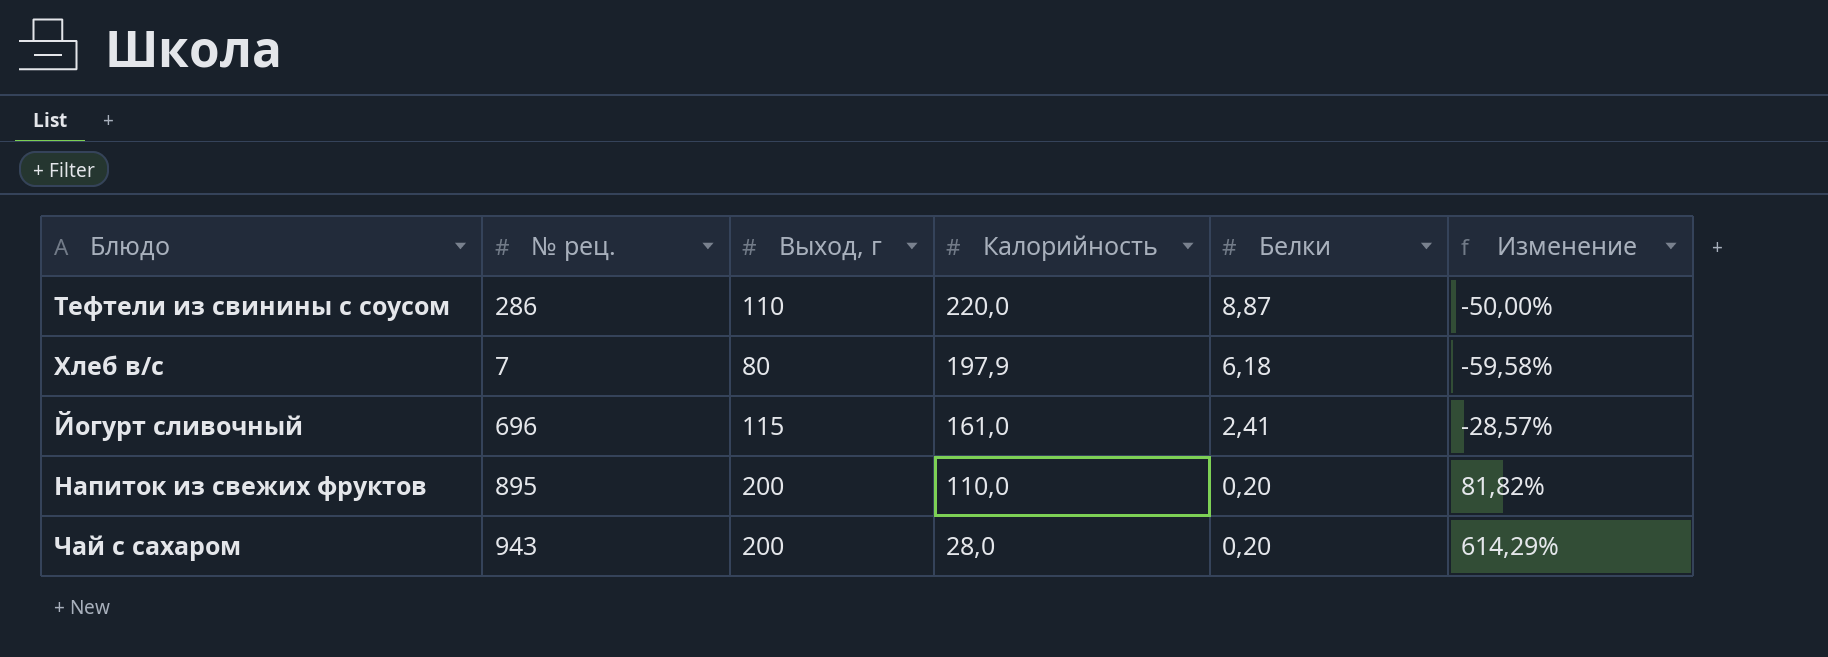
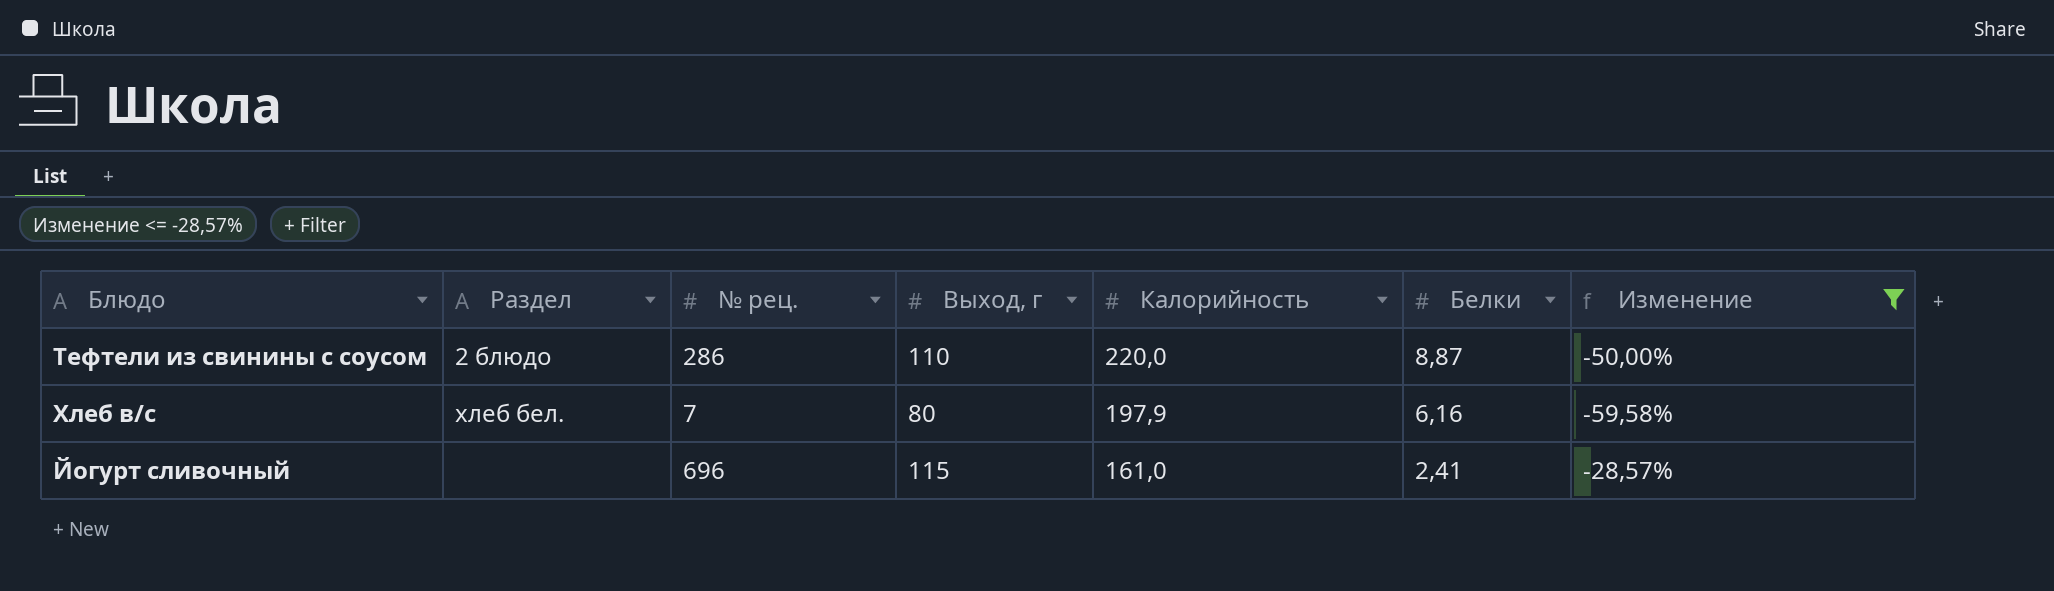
filter: none -> Изменение <= -28,57%
column Раздел | position: none -> 2
Хлеб в/с | Белки: 6,18 -> 6,16

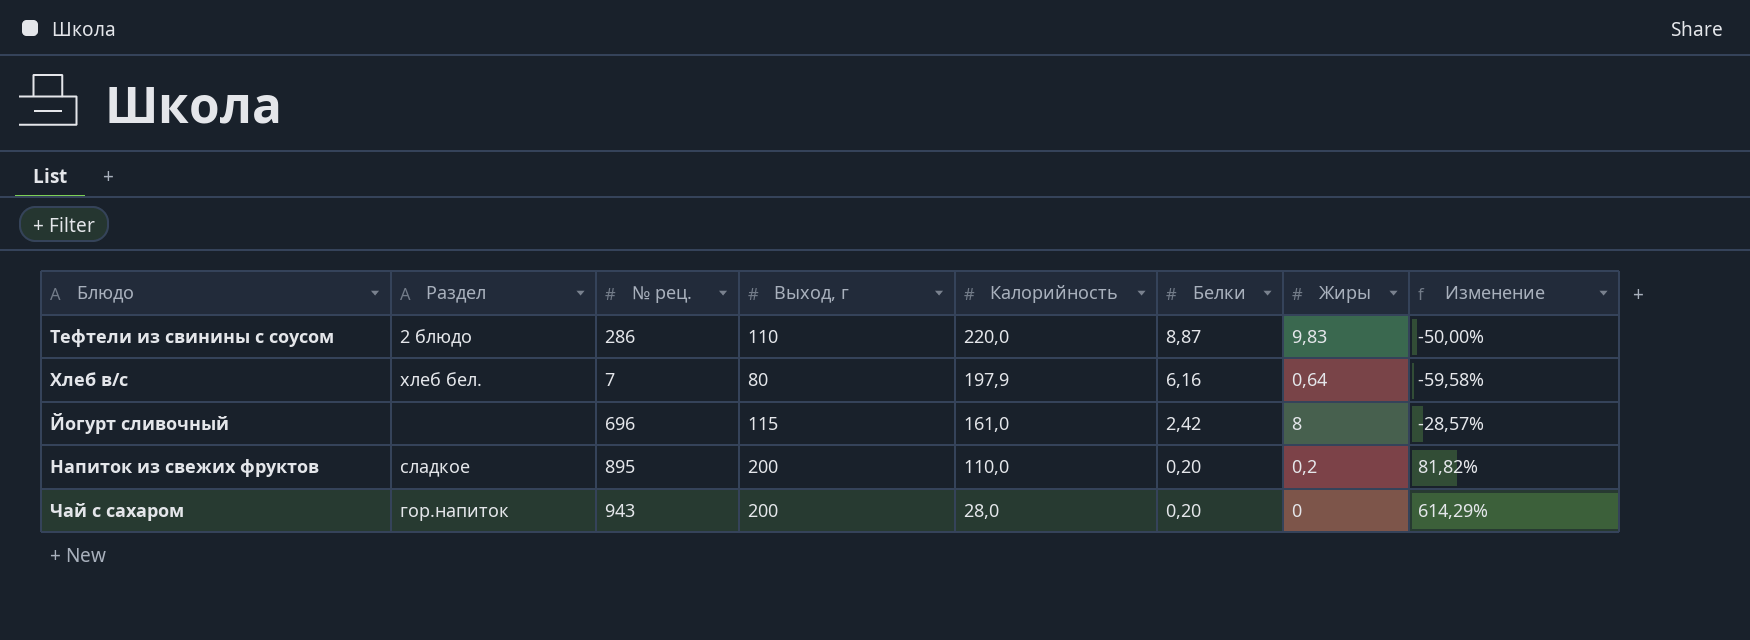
filter: Изменение <= -28,57% -> none
column Жиры | position: none -> 7
Йогурт сливочный | Белки: 2,41 -> 2,42

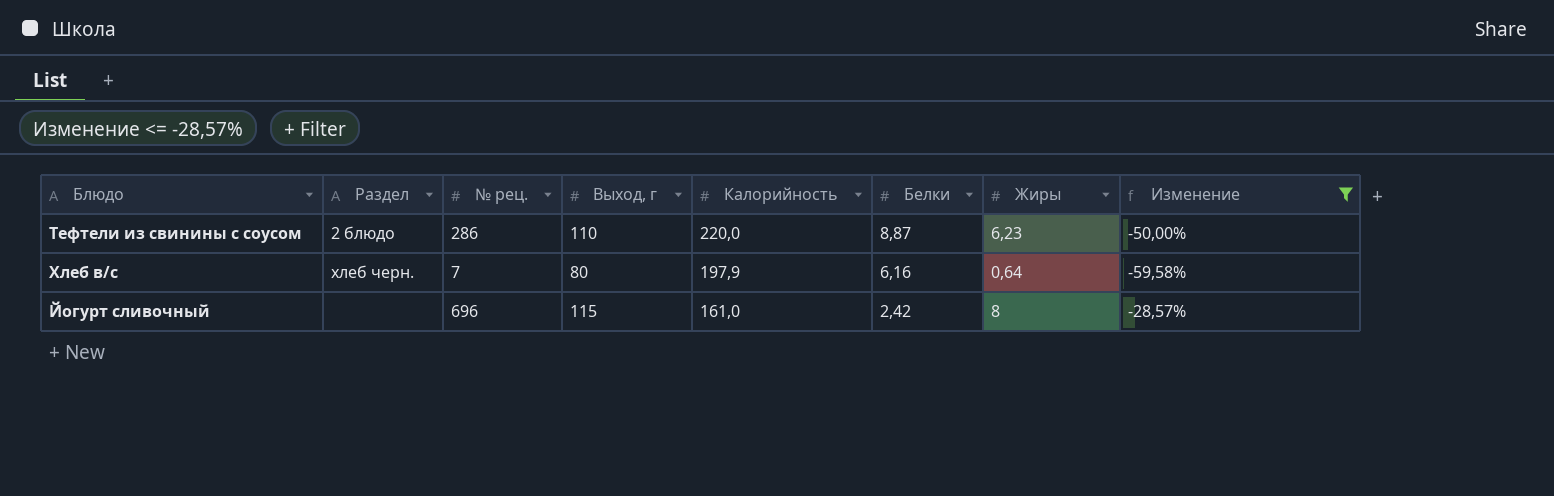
filter: none -> Изменение <= -28,57%
Тефтели из свинины с соусом | Жиры: 9,83 -> 6,23
Хлеб в/с | Раздел: хлеб бел. -> хлеб черн.

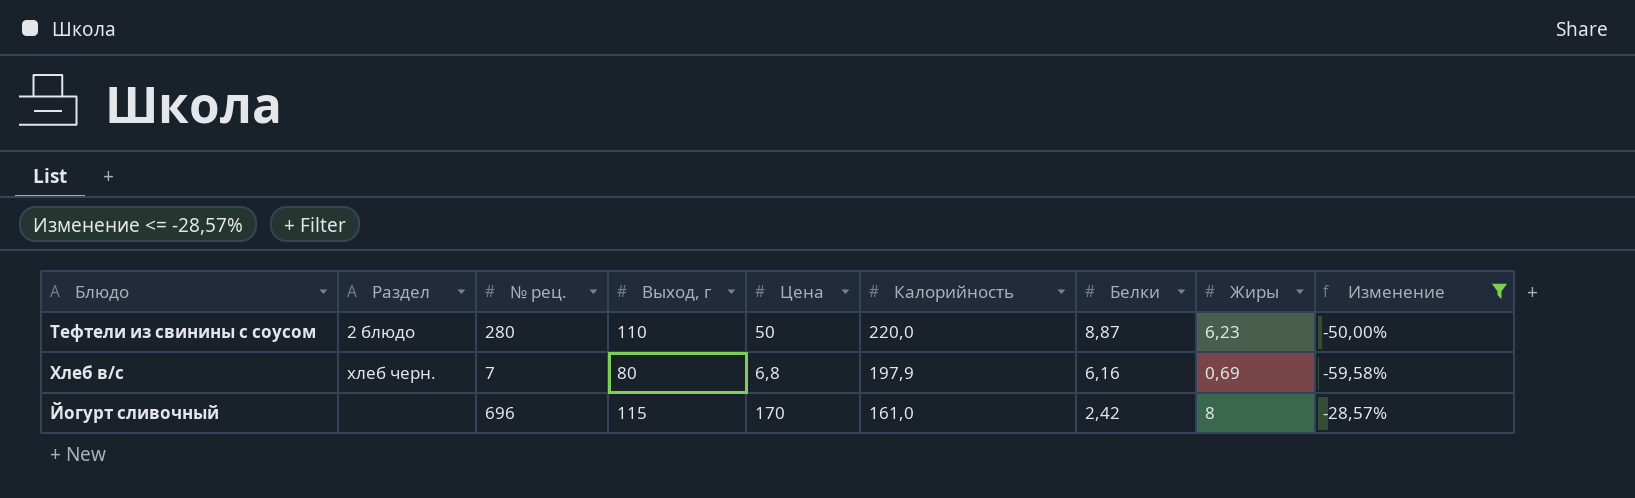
column Цена | position: none -> 5
Тефтели из свинины с соусом | № рец.: 286 -> 280
Хлеб в/с | Жиры: 0,64 -> 0,69

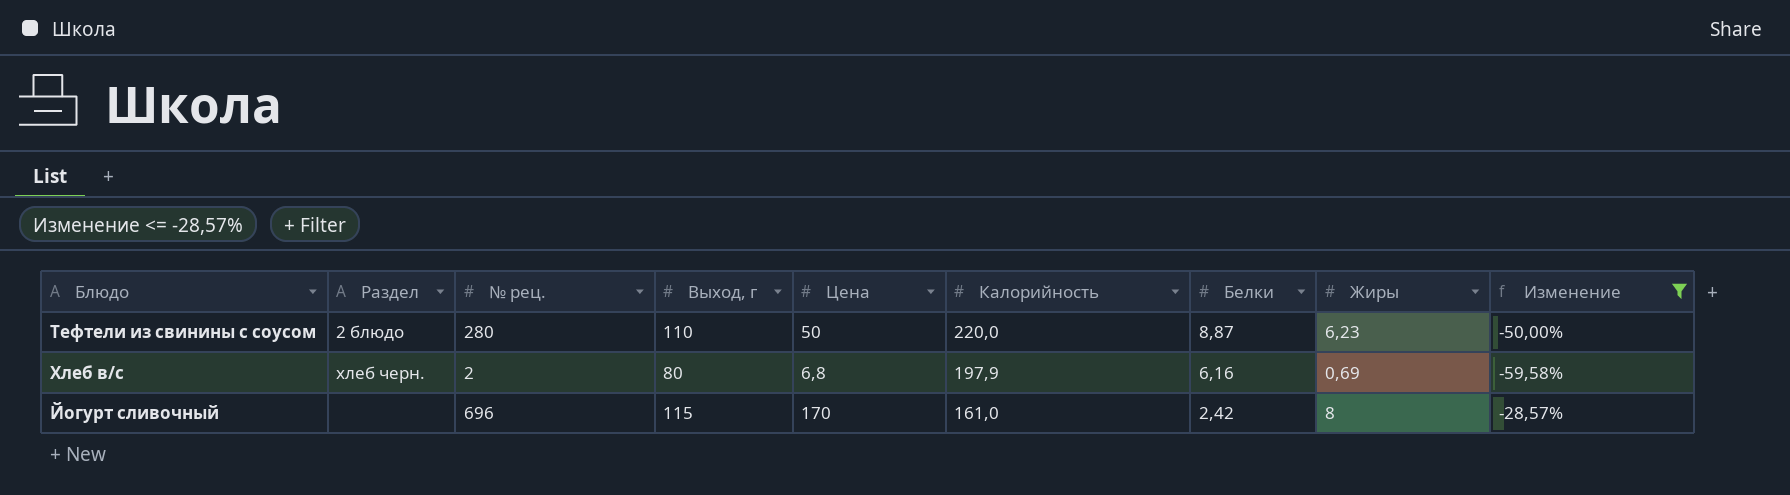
Хлеб в/с | № рец.: 7 -> 2

